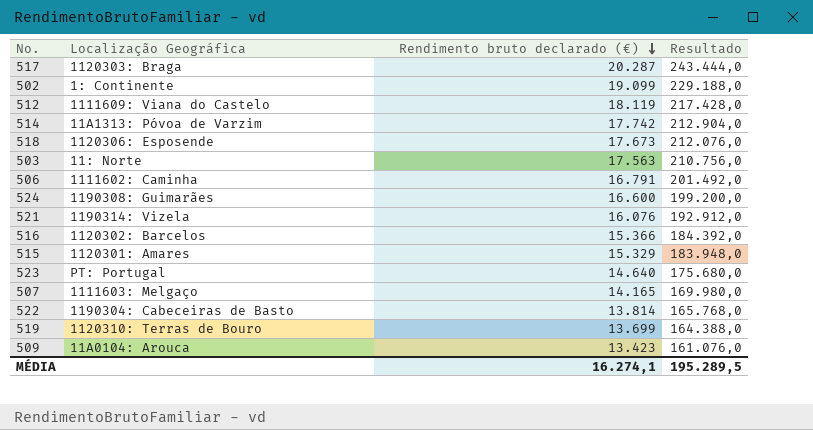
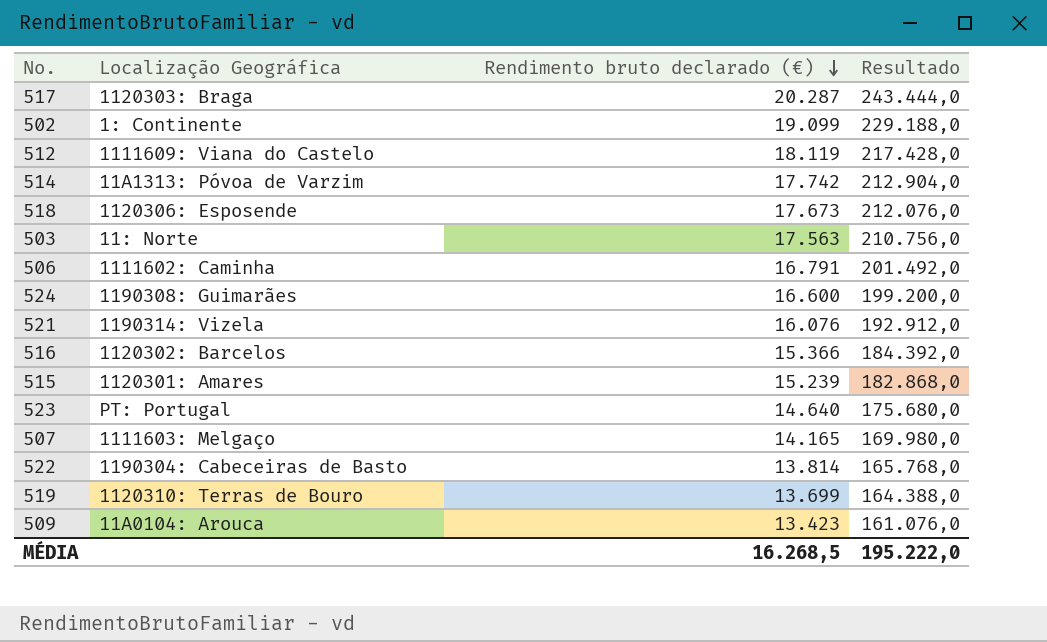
515 | Rendimento bruto declarado (€): 15.329 -> 15.239
515 | Resultado: 183.948,0 -> 182.868,0
MÉDIA | Rendimento bruto declarado (€): 16.274,1 -> 16.268,5
MÉDIA | Resultado: 195.289,5 -> 195.222,0

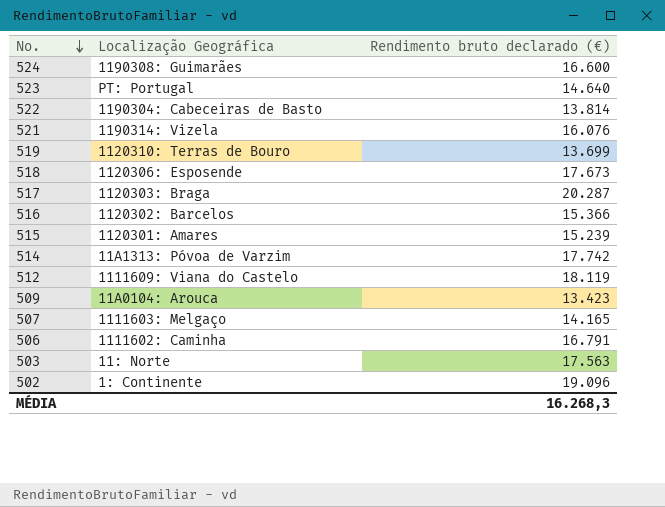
row order: Rendimento bruto declarado (€) descending -> No. descending
column Resultado | formula: [Rendimento bruto declarado (€)] * 12 -> none
502 | Rendimento bruto declarado (€): 19.099 -> 19.096
MÉDIA | Rendimento bruto declarado (€): 16.268,5 -> 16.268,3

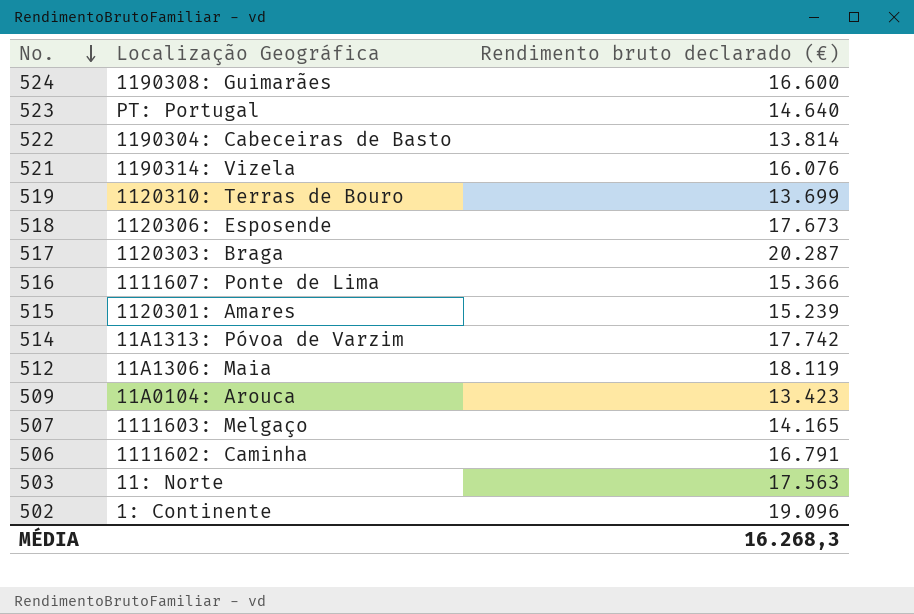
516 | Localização Geográfica: 1120302: Barcelos -> 1111607: Ponte de Lima
512 | Localização Geográfica: 1111609: Viana do Castelo -> 11A1306: Maia

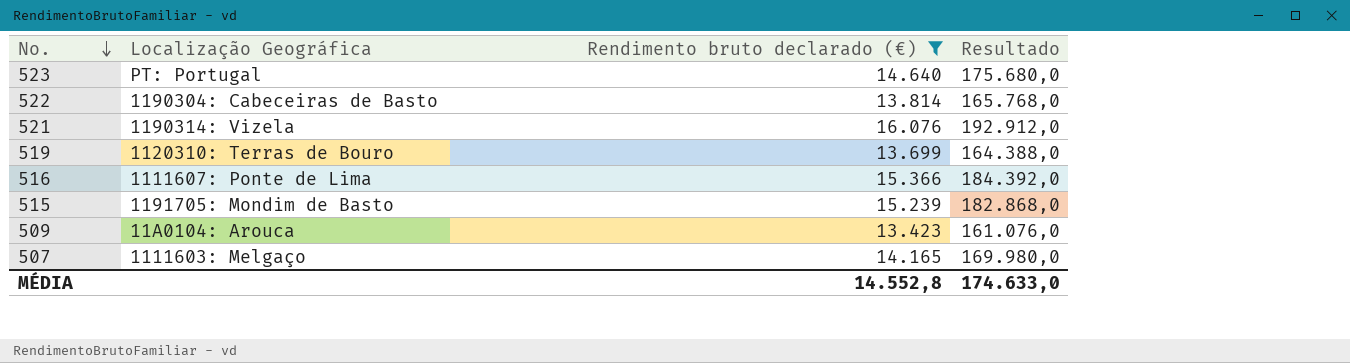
filter: none -> Rendimento bruto declarado (€) <= 16.076
column Resultado | formula: none -> [Rendimento bruto declarado (€)] * 12
515 | Localização Geográfica: 1120301: Amares -> 1191705: Mondim de Basto
MÉDIA | Rendimento bruto declarado (€): 16.268,3 -> 14.552,8

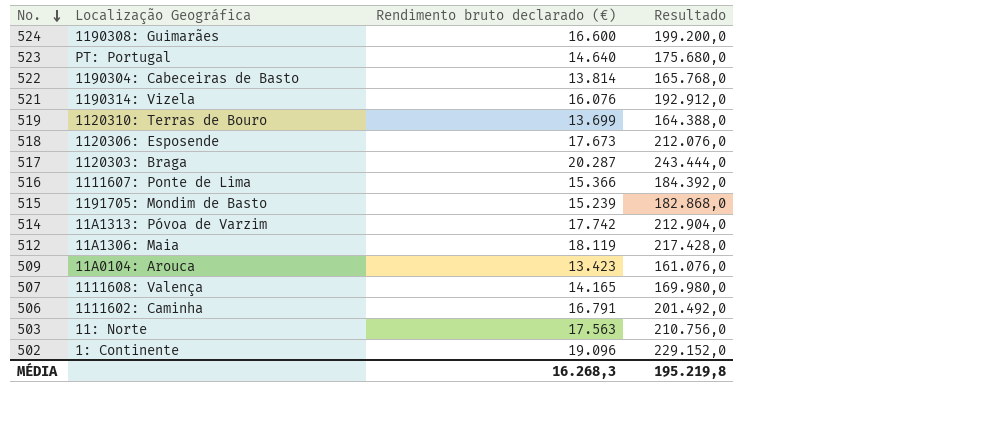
filter: Rendimento bruto declarado (€) <= 16.076 -> none
507 | Localização Geográfica: 1111603: Melgaço -> 1111608: Valença
MÉDIA | Rendimento bruto declarado (€): 14.552,8 -> 16.268,3
MÉDIA | Resultado: 174.633,0 -> 195.219,8

